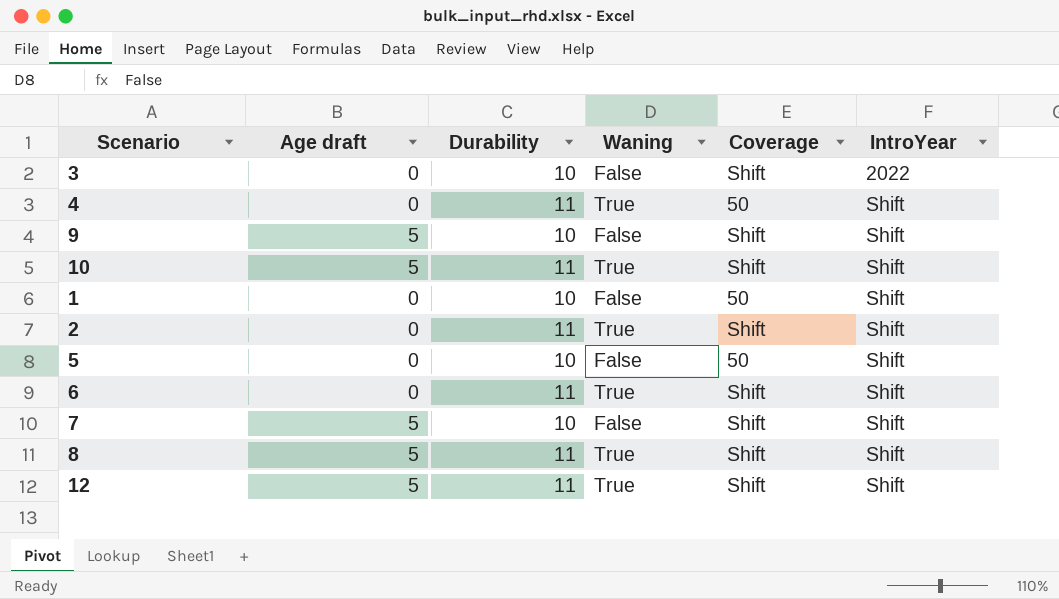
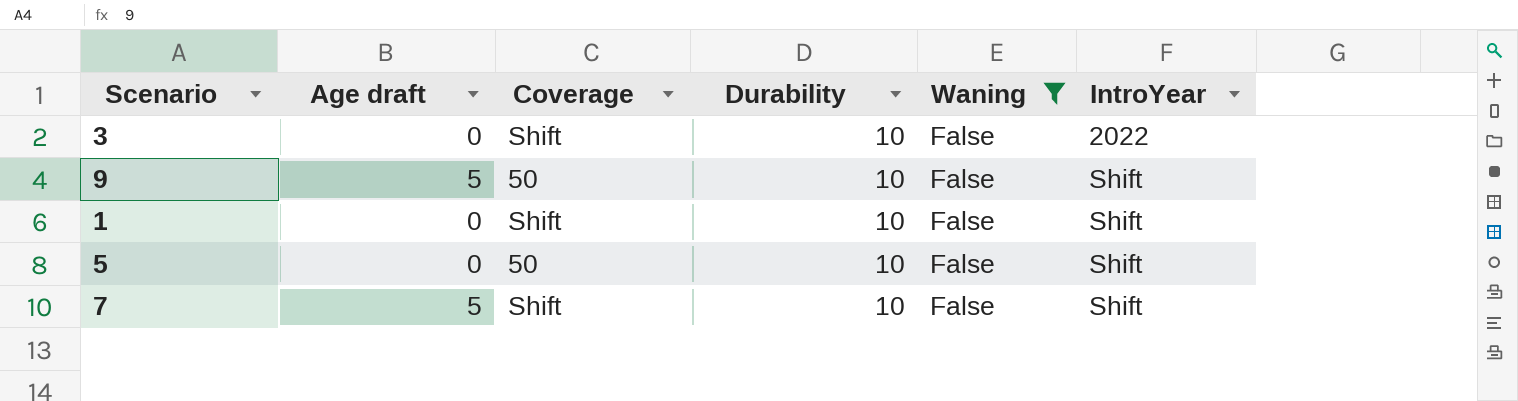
filter: none -> Waning = False
column Coverage | position: 5 -> 3
9 | Coverage: Shift -> 50
1 | Coverage: 50 -> Shift

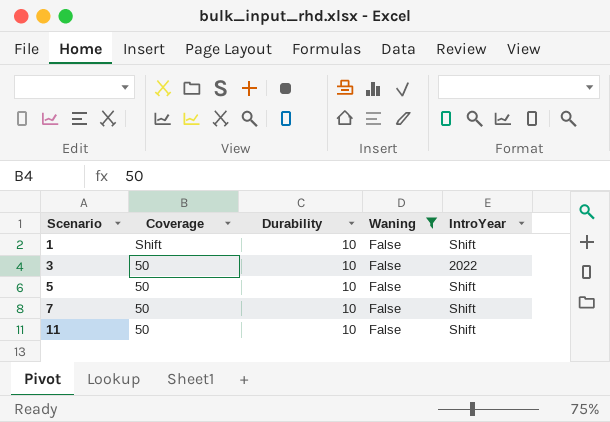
row order: IntroYear ascending -> Scenario ascending
column Age draft | position: 2 -> none
row 9: 5 | 50 | 10 | False | Shift -> none
3 | Coverage: Shift -> 50
7 | Coverage: Shift -> 50
row 11: none -> 50 | 10 | False | Shift

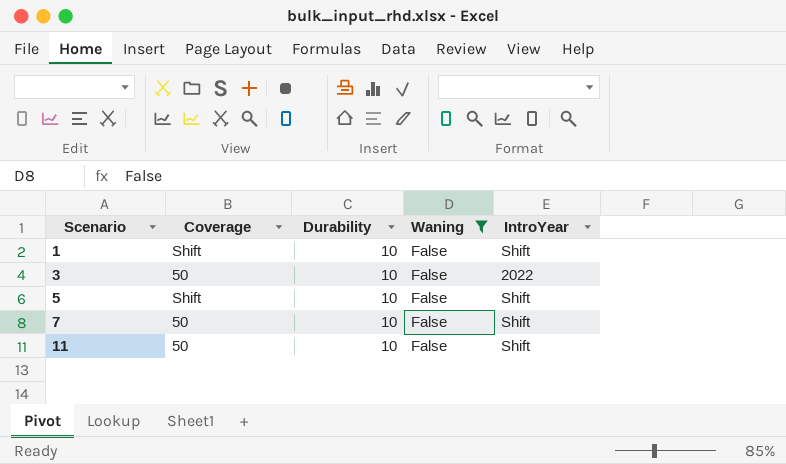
5 | Coverage: 50 -> Shift

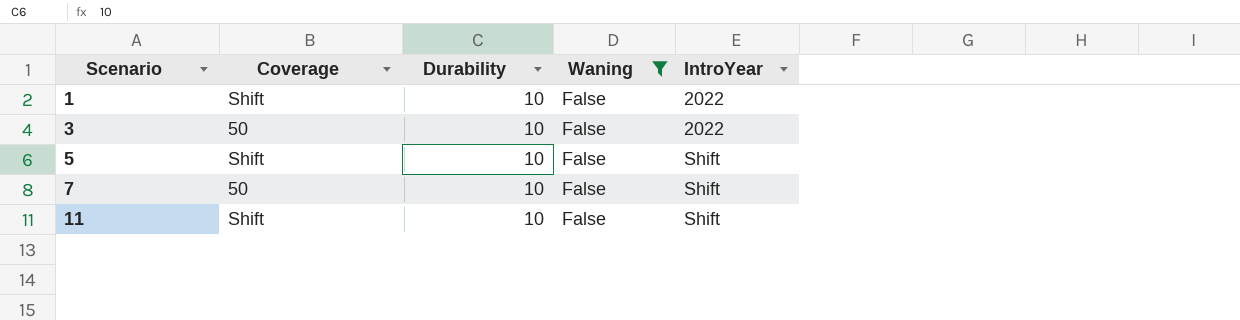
1 | IntroYear: Shift -> 2022
11 | Coverage: 50 -> Shift

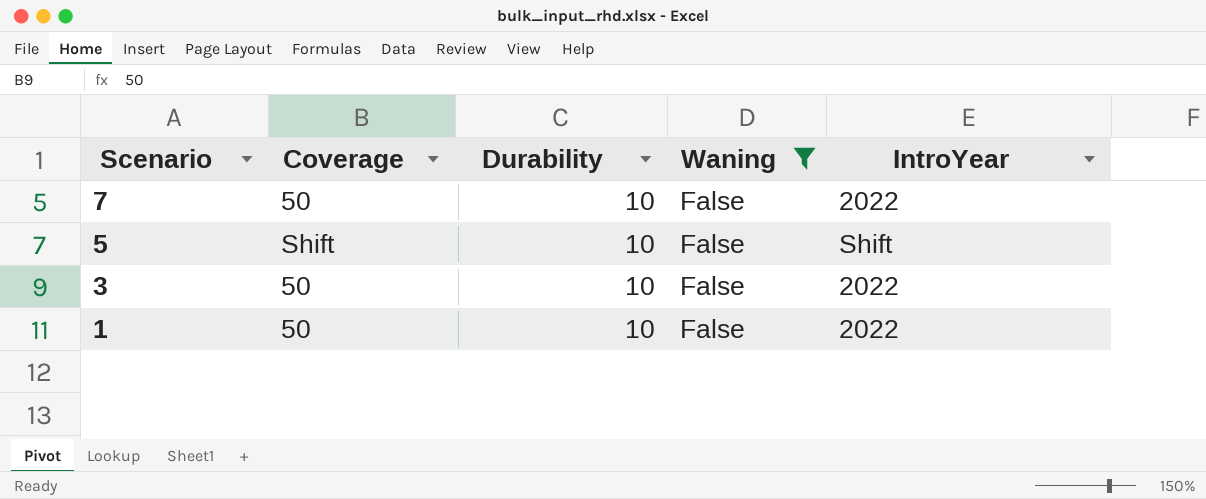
row order: Scenario ascending -> Scenario descending
row 11: Shift | 10 | False | Shift -> none
7 | IntroYear: Shift -> 2022
1 | Coverage: Shift -> 50

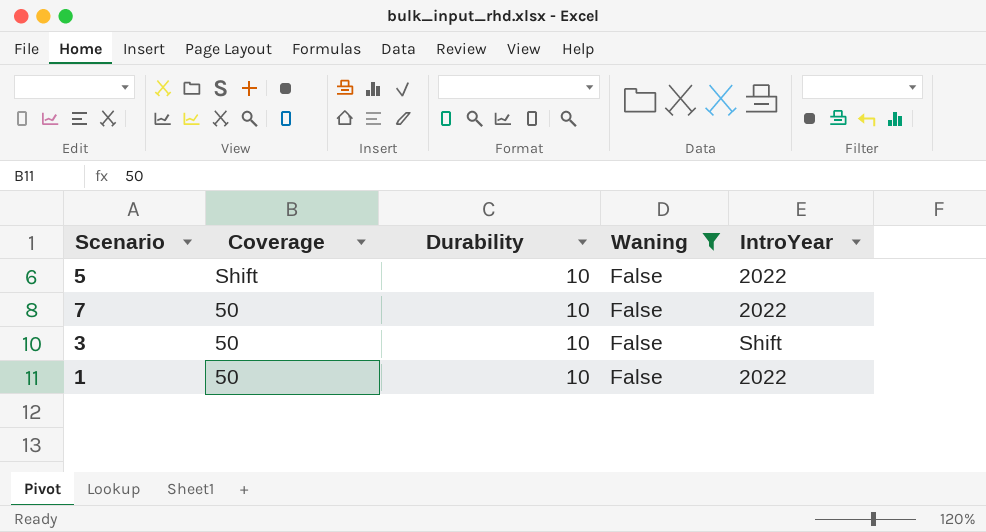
row order: Scenario descending -> Coverage descending
5 | IntroYear: Shift -> 2022
3 | IntroYear: 2022 -> Shift

